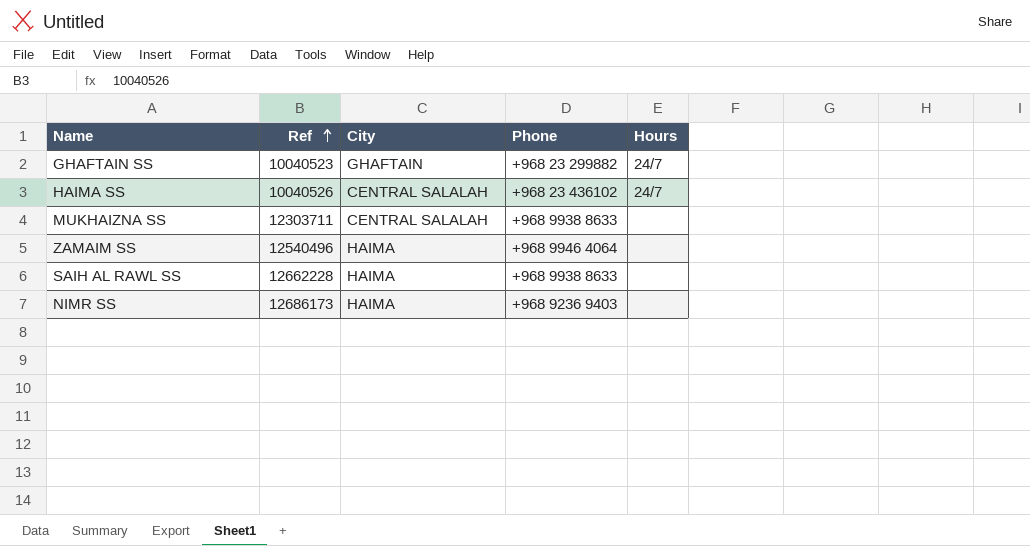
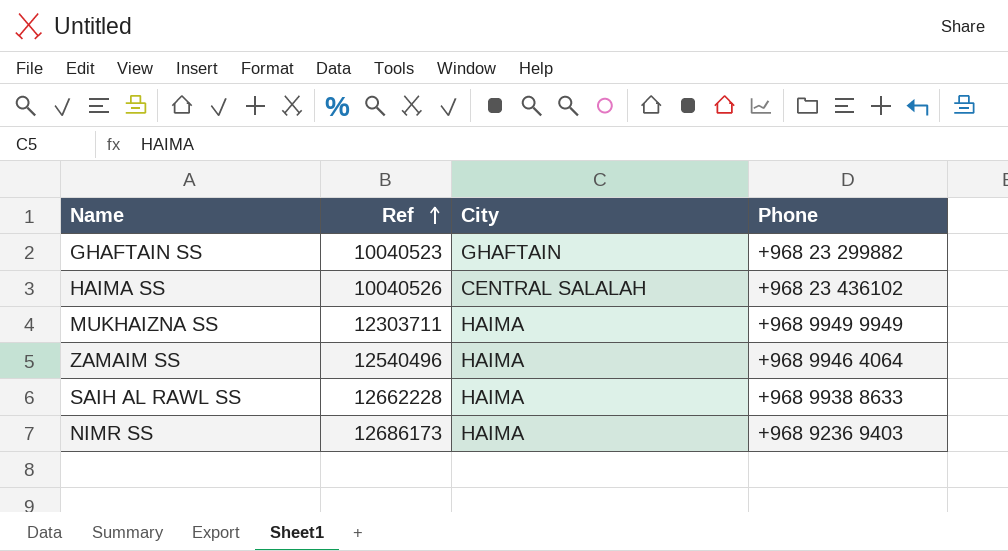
column Hours | position: 5 -> none
MUKHAIZNA SS | City: CENTRAL SALALAH -> HAIMA
MUKHAIZNA SS | Phone: +968 9938 8633 -> +968 9949 9949

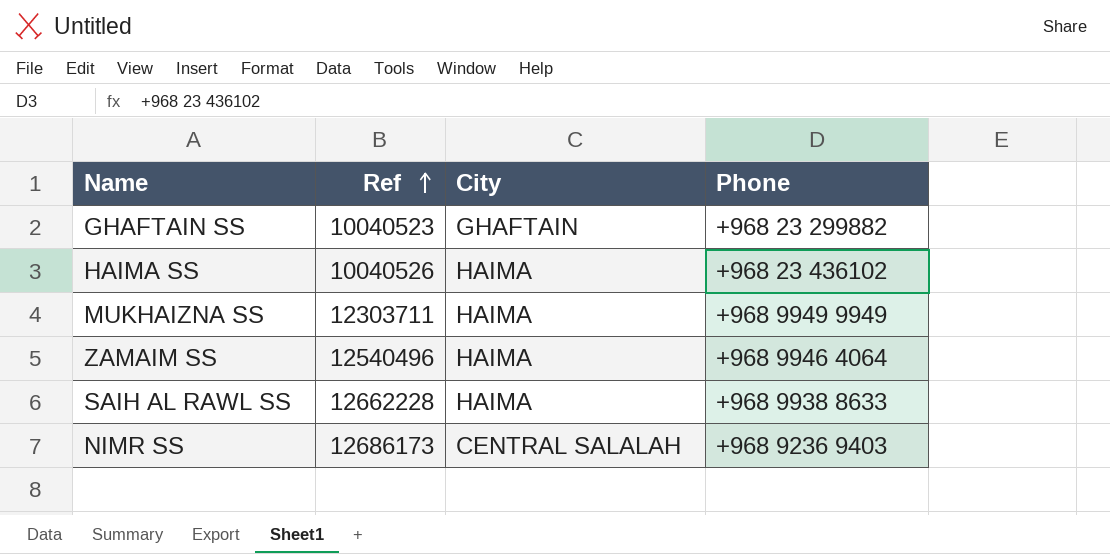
HAIMA SS | City: CENTRAL SALALAH -> HAIMA
NIMR SS | City: HAIMA -> CENTRAL SALALAH

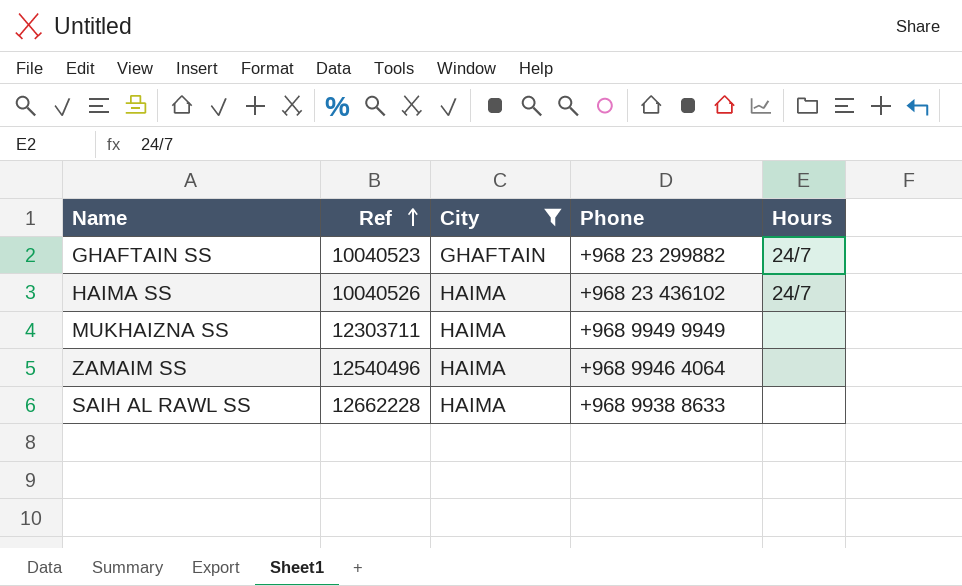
filter: none -> City != CENTRAL SALALAH
column Hours | position: none -> 5

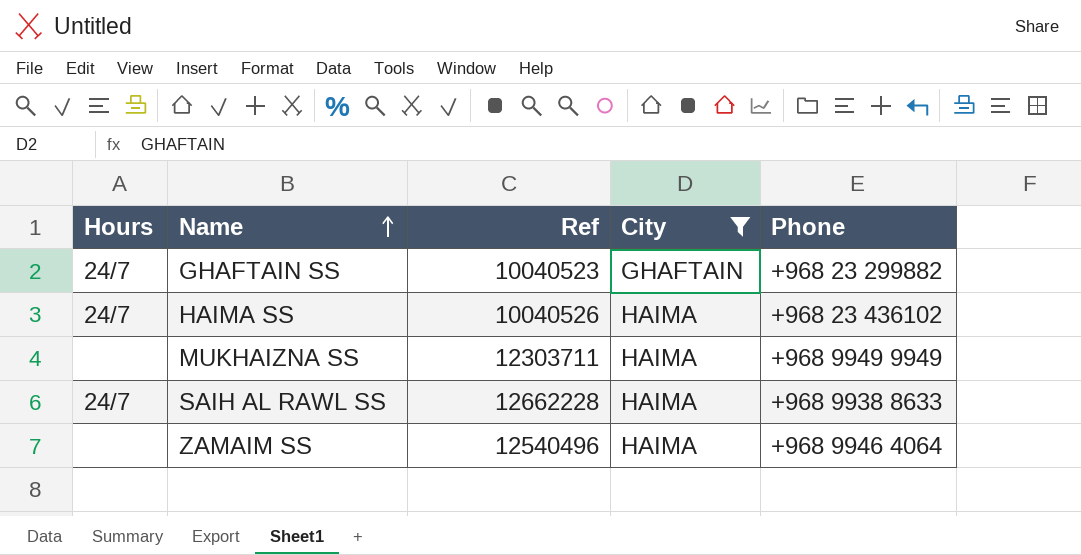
row order: Ref ascending -> Name ascending
column Hours | position: 5 -> 1
SAIH AL RAWL SS | Hours: none -> 24/7

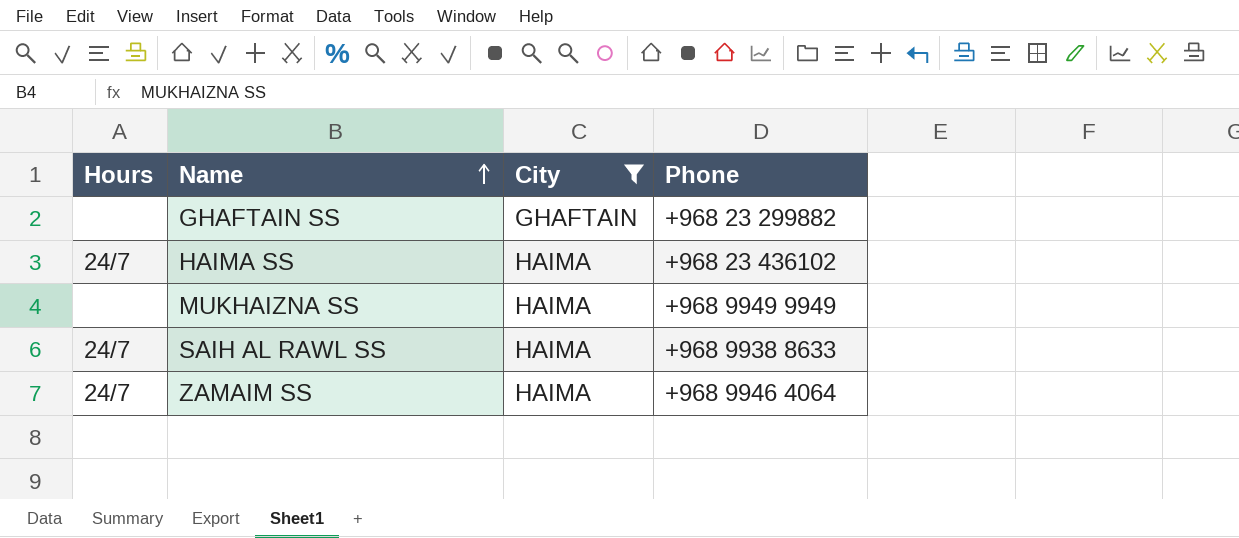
column Ref | position: 3 -> none
GHAFTAIN SS | Hours: 24/7 -> none
ZAMAIM SS | Hours: none -> 24/7

